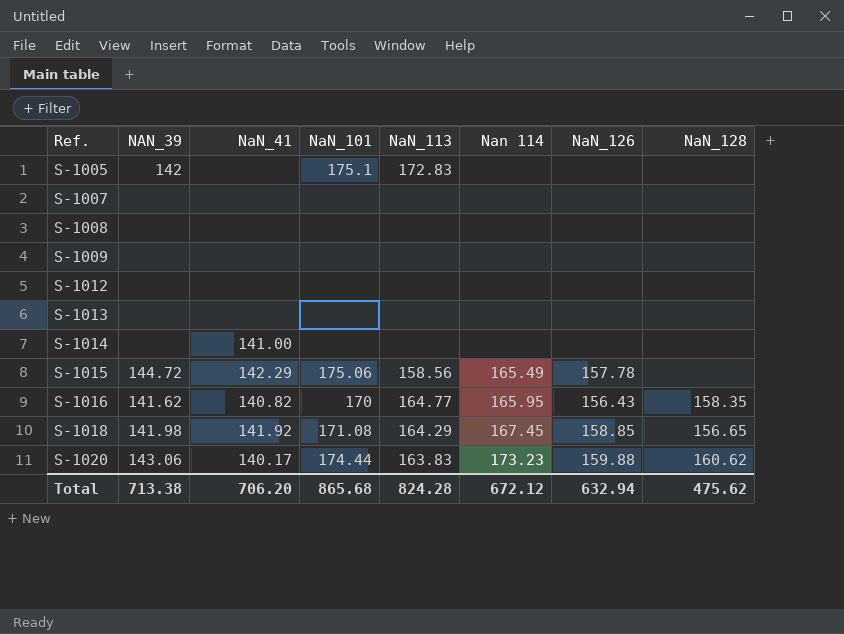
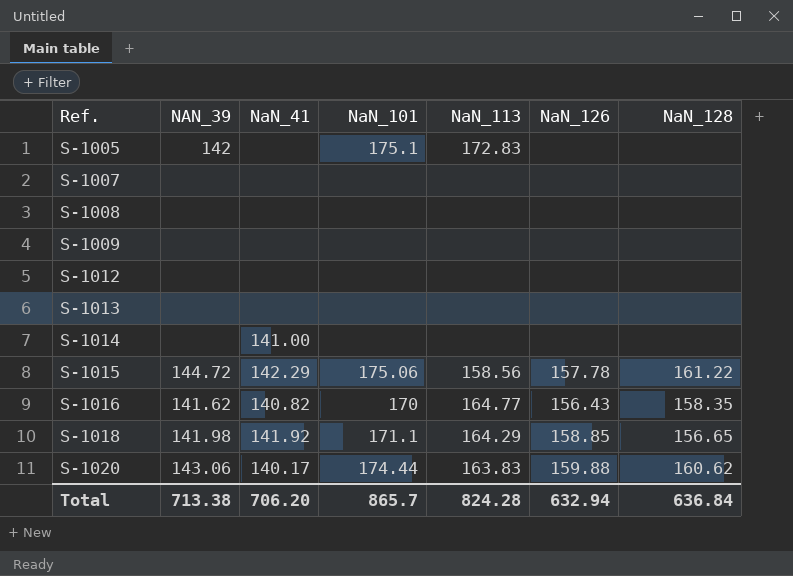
column Nan 114 | position: 6 -> none
S-1015 | NaN_128: none -> 161.22
S-1018 | NaN_101: 171.08 -> 171.1
Total | NaN_101: 865.68 -> 865.7
Total | NaN_128: 475.62 -> 636.84

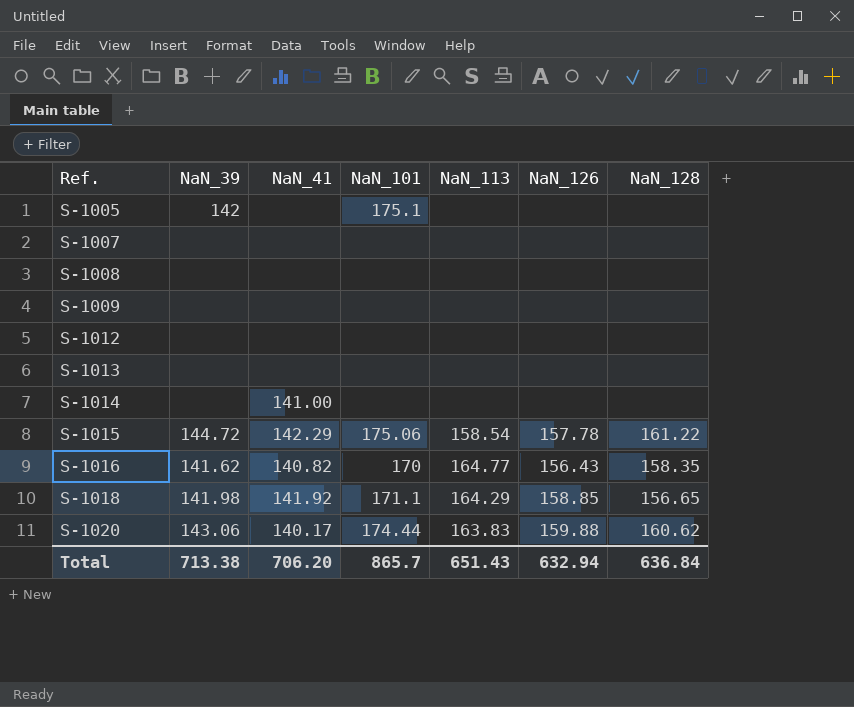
column name: NAN_39 -> NaN_39
S-1005 | NaN_113: 172.83 -> none
S-1015 | NaN_113: 158.56 -> 158.54
Total | NaN_113: 824.28 -> 651.43

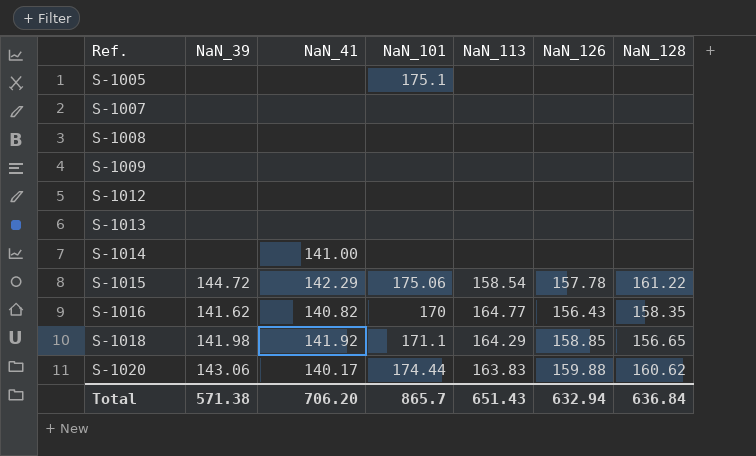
S-1005 | NaN_39: 142 -> none
Total | NaN_39: 713.38 -> 571.38

